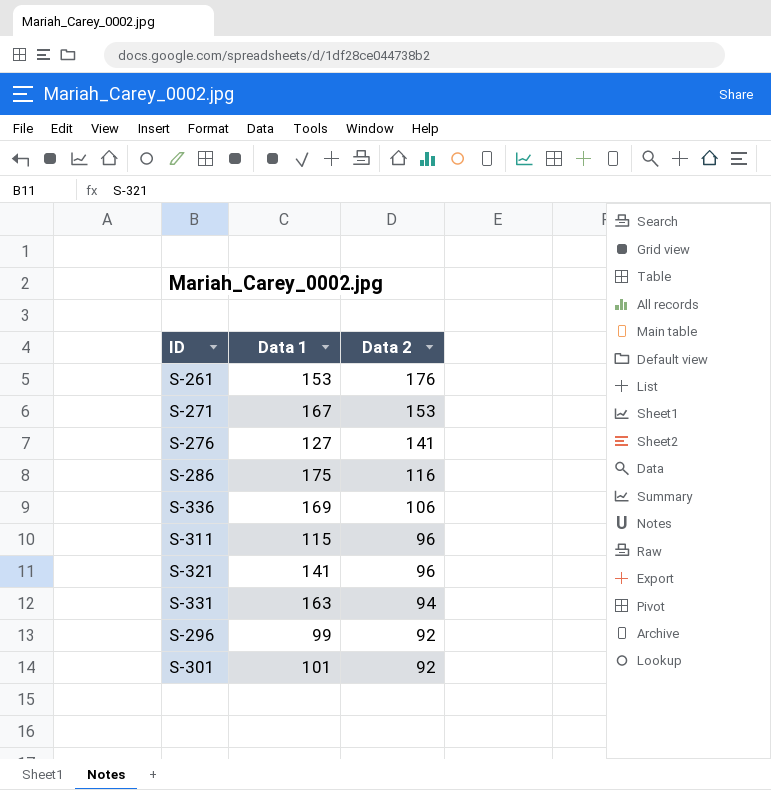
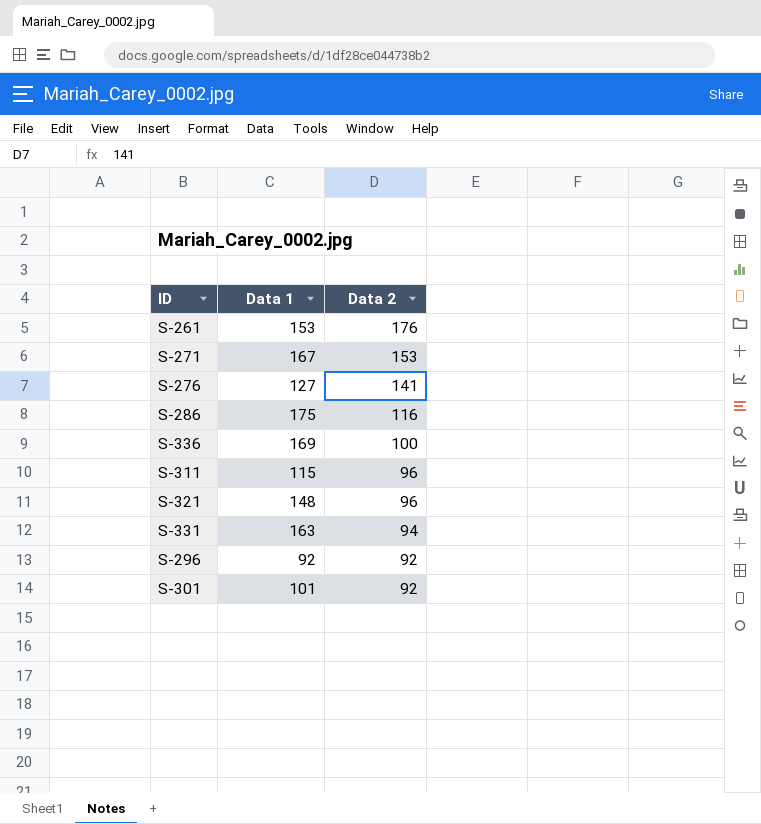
S-336 | Data 2: 106 -> 100
S-321 | Data 1: 141 -> 148
S-296 | Data 1: 99 -> 92

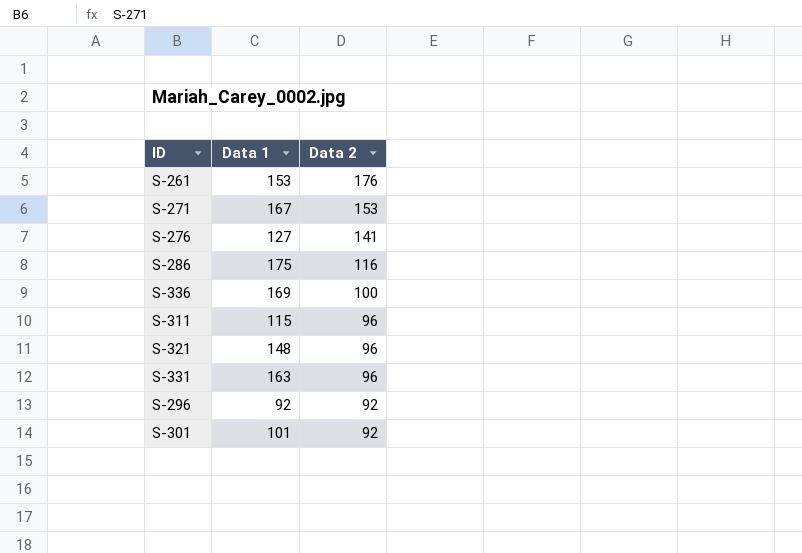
S-331 | Data 2: 94 -> 96

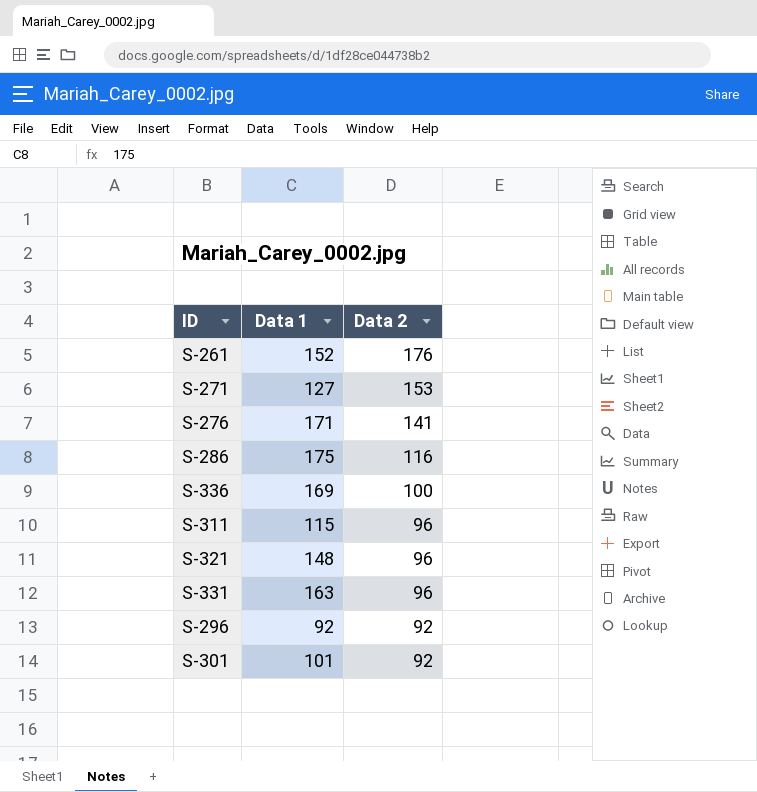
S-261 | Data 1: 153 -> 152
S-271 | Data 1: 167 -> 127
S-276 | Data 1: 127 -> 171

